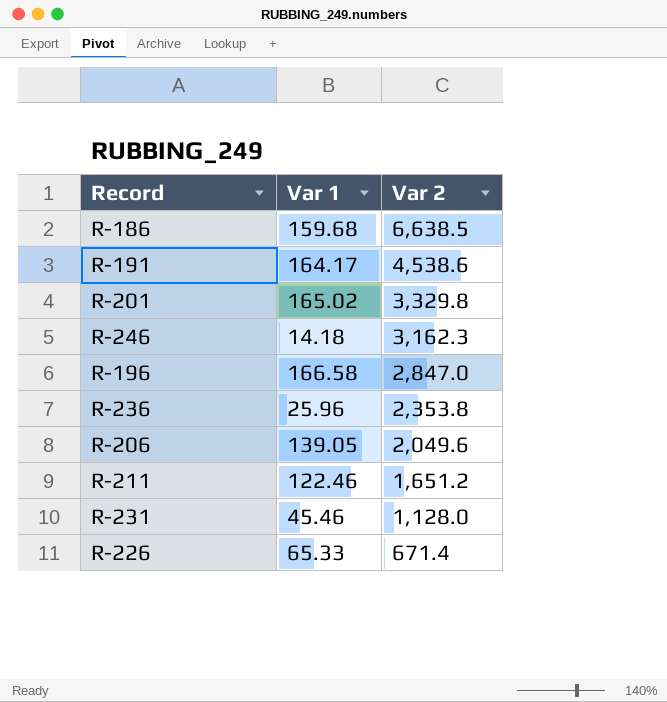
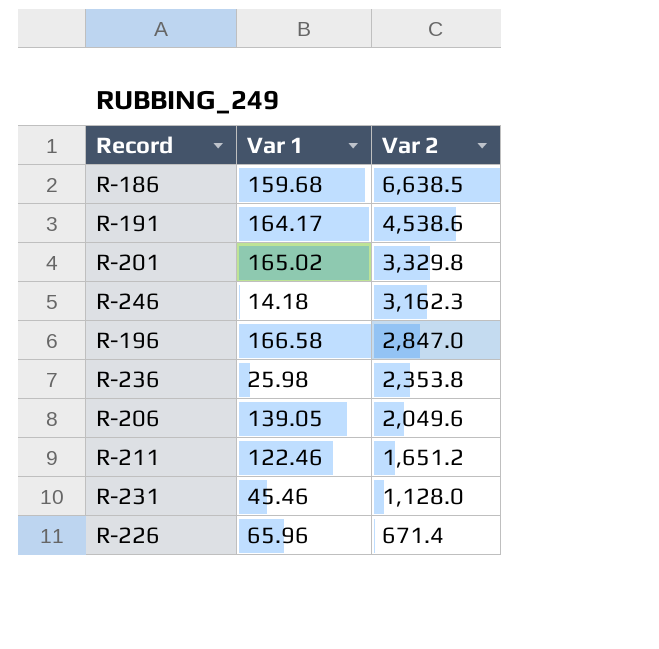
R-236 | Var 1: 25.96 -> 25.98
R-226 | Var 1: 65.33 -> 65.96

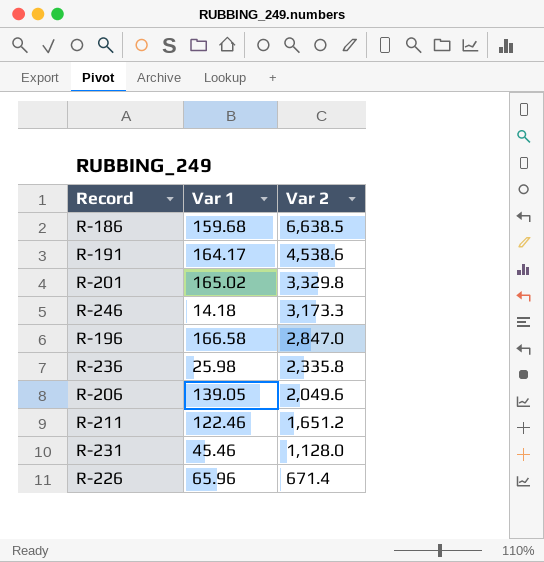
R-246 | Var 2: 3,162.3 -> 3,173.3
R-236 | Var 2: 2,353.8 -> 2,335.8

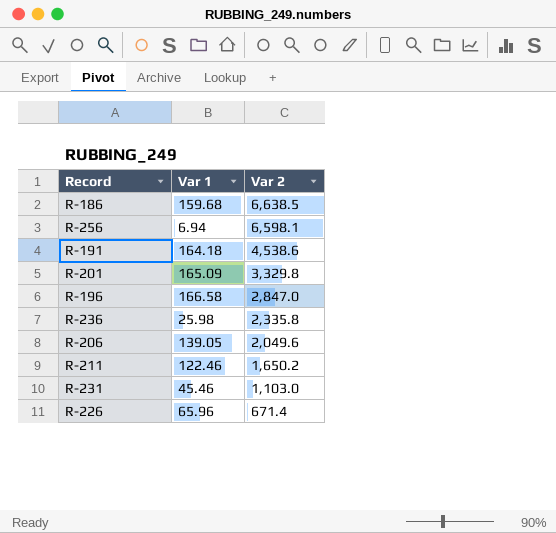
row R-246: 14.18 | 3,173.3 -> none
row R-256: none -> 6.94 | 6,598.1
R-191 | Var 1: 164.17 -> 164.18
R-201 | Var 1: 165.02 -> 165.09
R-211 | Var 2: 1,651.2 -> 1,650.2
R-231 | Var 2: 1,128.0 -> 1,103.0

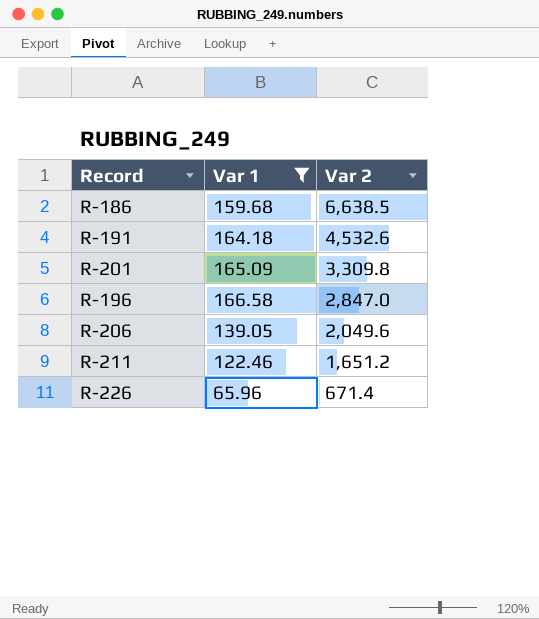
filter: none -> Var 1 >= 65.96
R-191 | Var 2: 4,538.6 -> 4,532.6
R-201 | Var 2: 3,329.8 -> 3,309.8
R-211 | Var 2: 1,650.2 -> 1,651.2

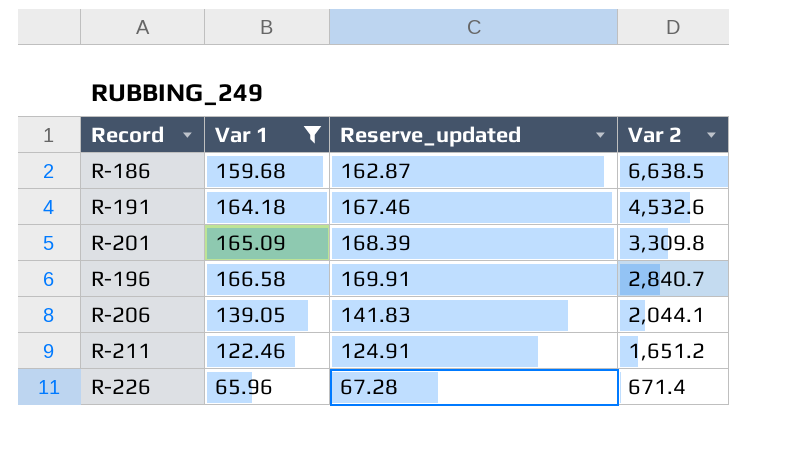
column Reserve_updated | formula: none -> [Var 1] * 1.02
R-196 | Var 2: 2,847.0 -> 2,840.7
R-206 | Var 2: 2,049.6 -> 2,044.1

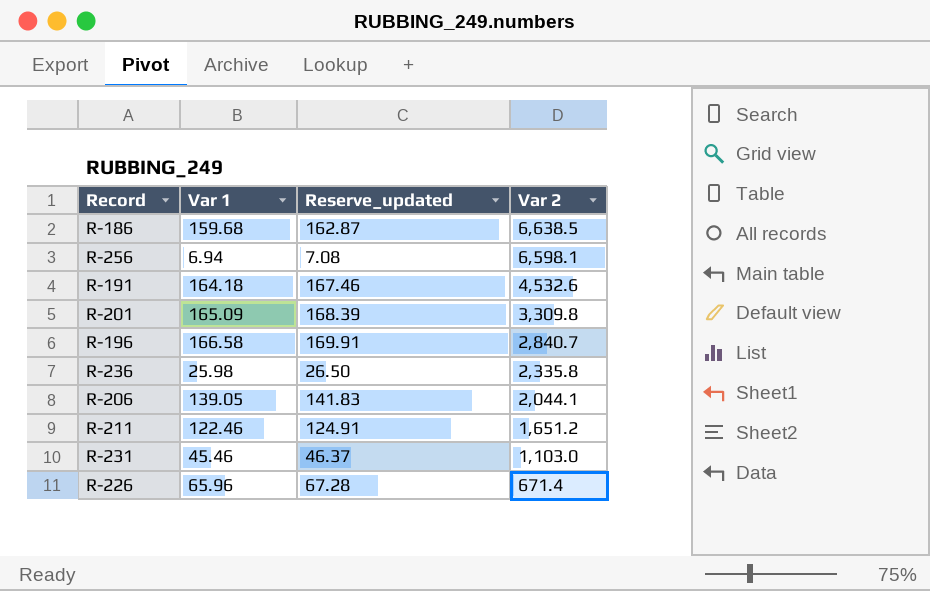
filter: Var 1 >= 65.96 -> none

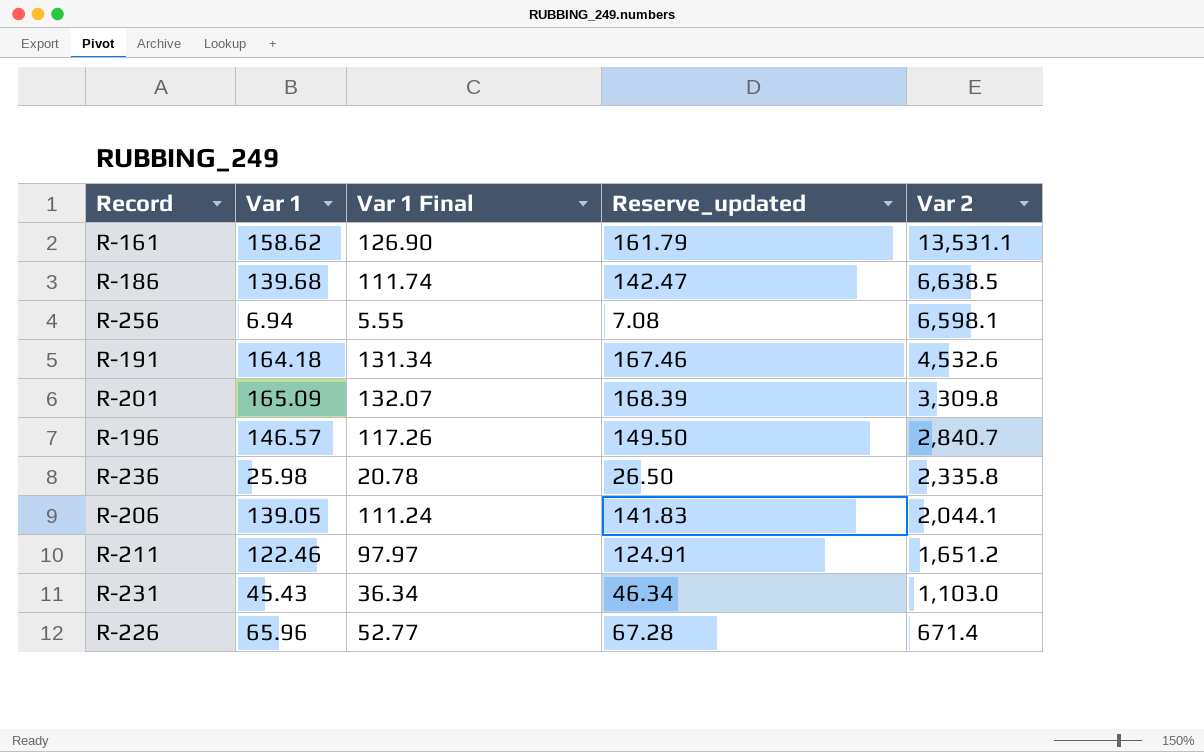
column Var 1 Final | formula: none -> [Var 1] * 0.8
row R-161: none -> 158.62 | 126.90 | 161.79 | 13,531.1
R-186 | Var 1: 159.68 -> 139.68
R-186 | Reserve_updated: 162.87 -> 142.47
R-196 | Var 1: 166.58 -> 146.57
R-196 | Reserve_updated: 169.91 -> 149.50
R-231 | Var 1: 45.46 -> 45.43
R-231 | Reserve_updated: 46.37 -> 46.34

